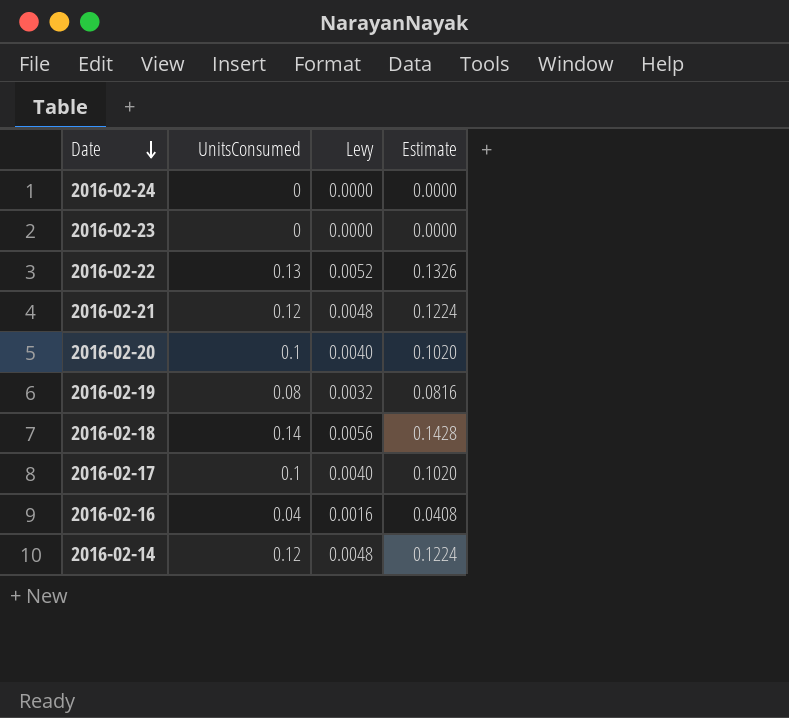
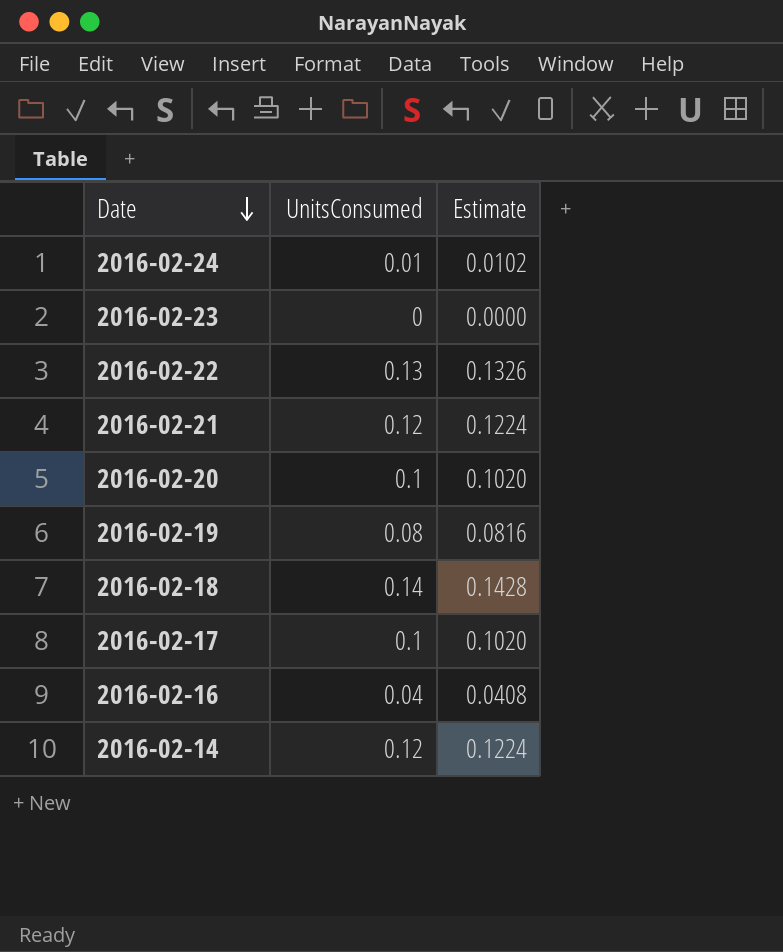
column Levy | formula: [UnitsConsumed] * 0.04 -> none
2016-02-24 | UnitsConsumed: 0 -> 0.01
2016-02-24 | Estimate: 0.0000 -> 0.0102

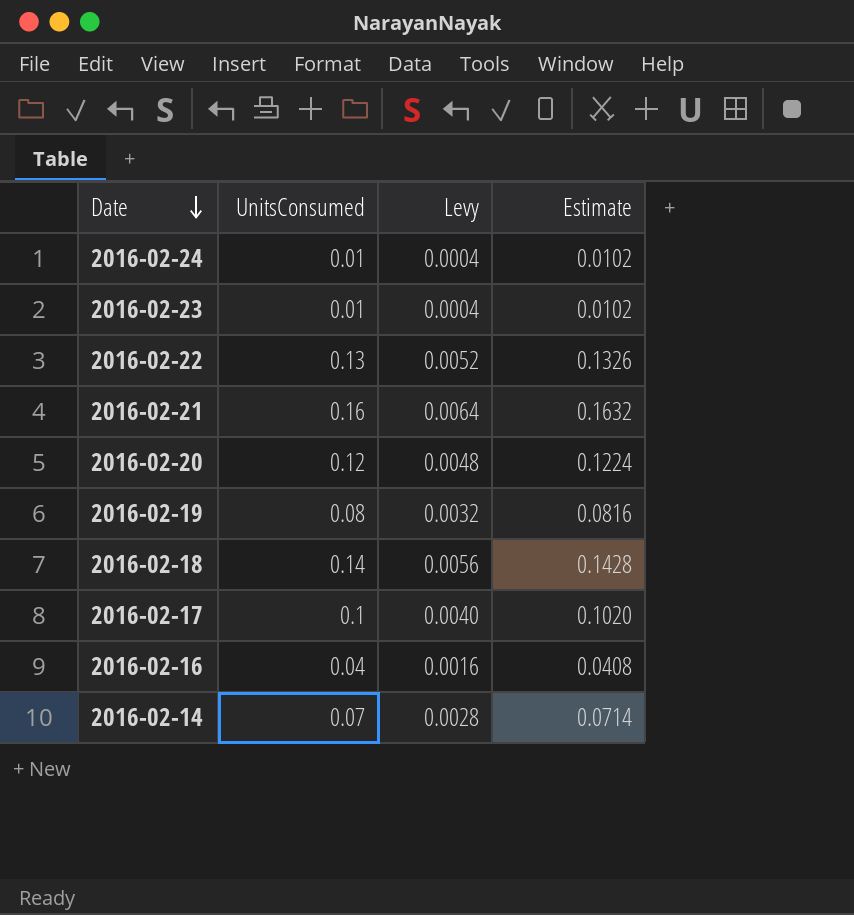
column Levy | formula: none -> [UnitsConsumed] * 0.04
2016-02-23 | UnitsConsumed: 0 -> 0.01
2016-02-23 | Estimate: 0.0000 -> 0.0102
2016-02-21 | UnitsConsumed: 0.12 -> 0.16
2016-02-21 | Estimate: 0.1224 -> 0.1632
2016-02-20 | UnitsConsumed: 0.1 -> 0.12
2016-02-20 | Estimate: 0.1020 -> 0.1224
2016-02-14 | UnitsConsumed: 0.12 -> 0.07
2016-02-14 | Estimate: 0.1224 -> 0.0714

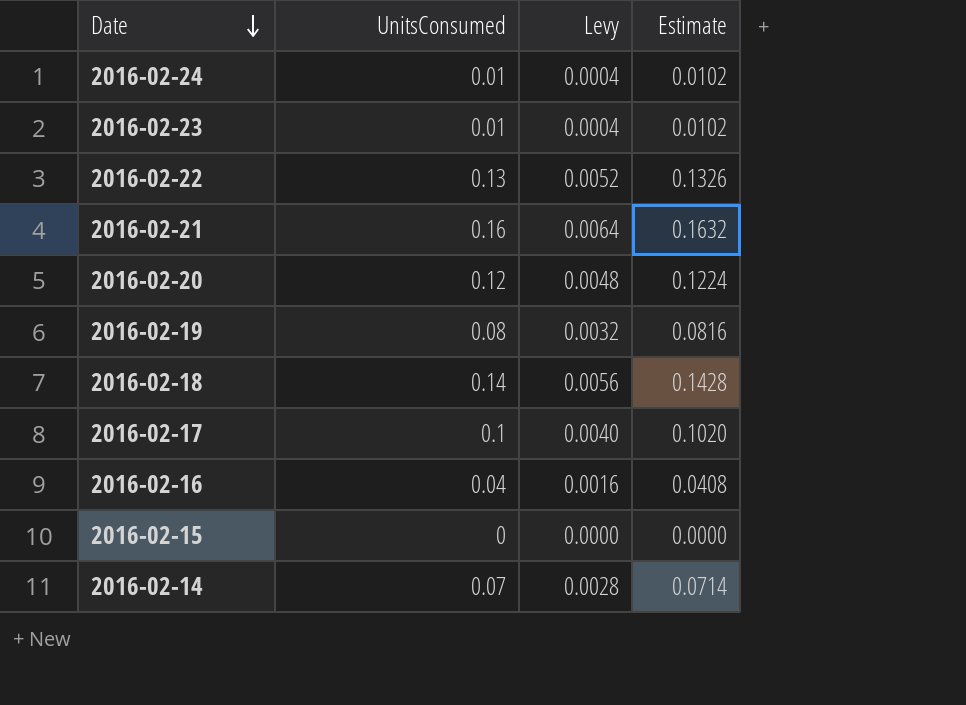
row 2016-02-15: none -> 0 | 0.0000 | 0.0000

